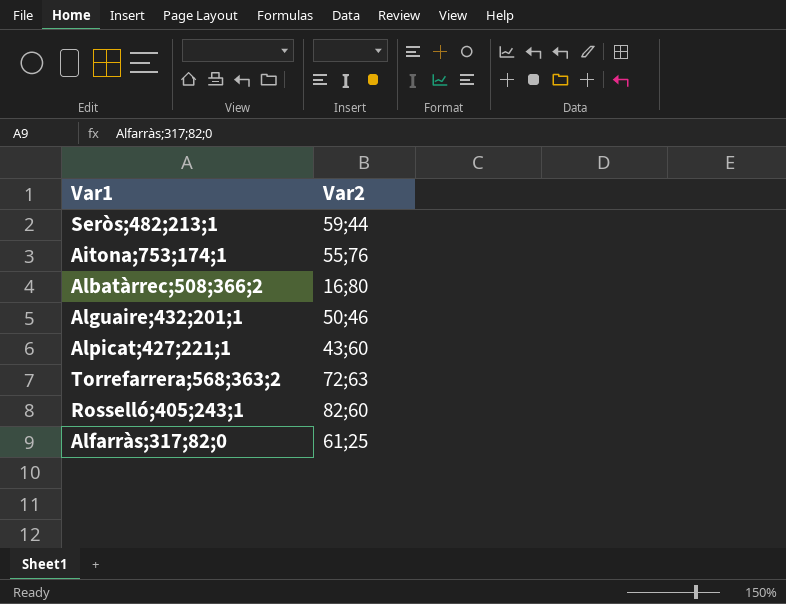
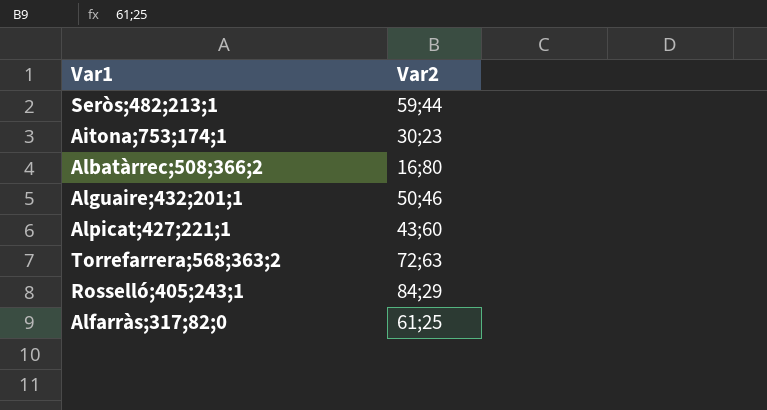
Aitona;753;174;1 | Var2: 55;76 -> 30;23
Rosselló;405;243;1 | Var2: 82;60 -> 84;29

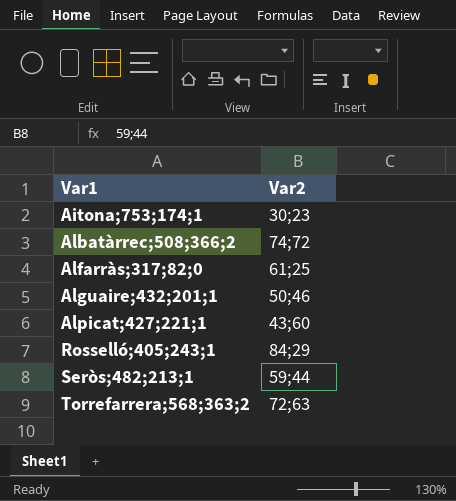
row order: none -> Var1 ascending
Albatàrrec;508;366;2 | Var2: 16;80 -> 74;72

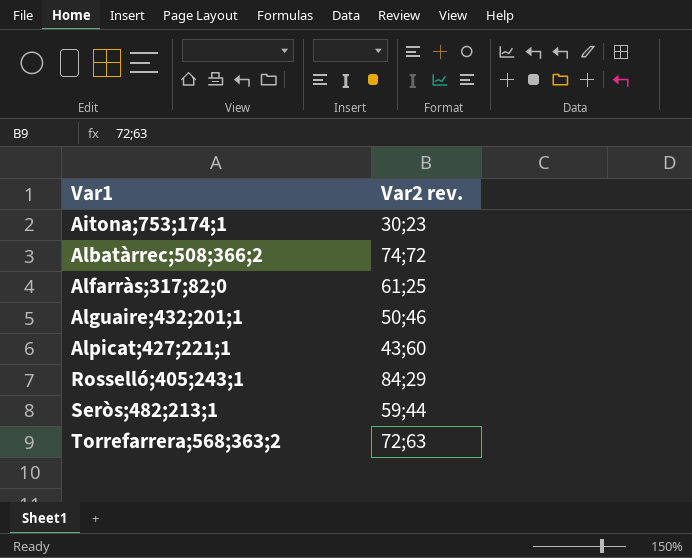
column name: Var2 -> Var2 rev.

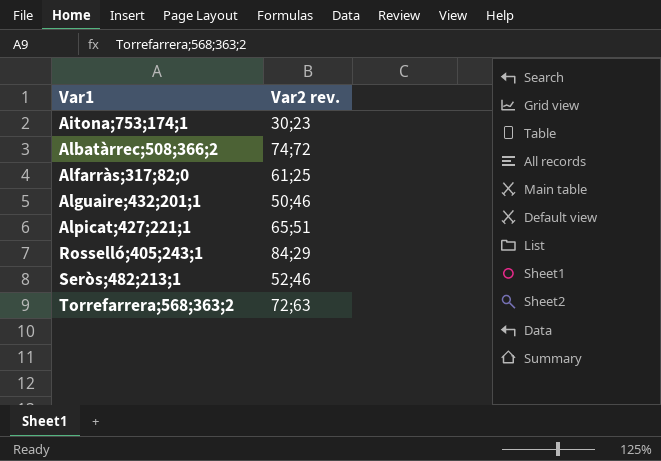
Alpicat;427;221;1 | Var2 rev.: 43;60 -> 65;51
Seròs;482;213;1 | Var2 rev.: 59;44 -> 52;46

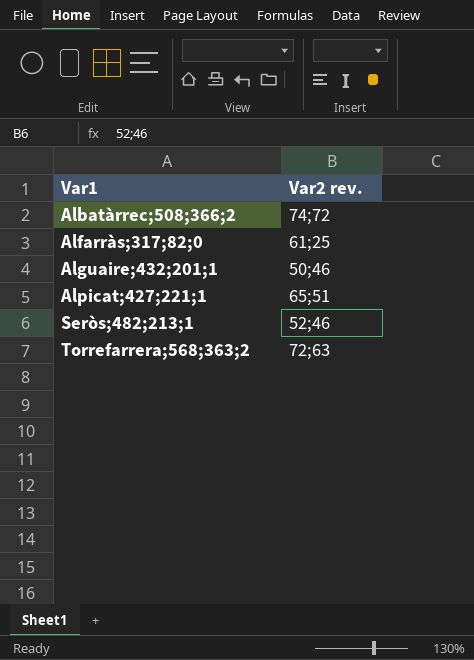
row Aitona;753;174;1: 30;23 -> none
row Rosselló;405;243;1: 84;29 -> none

